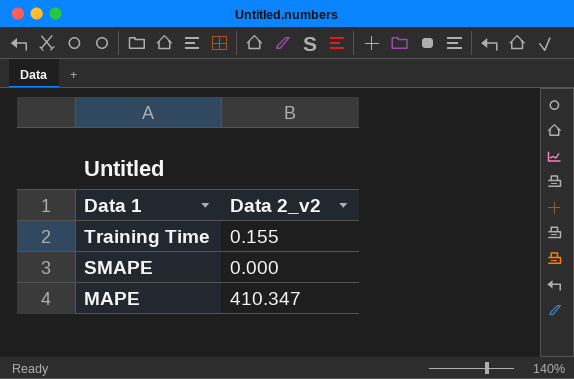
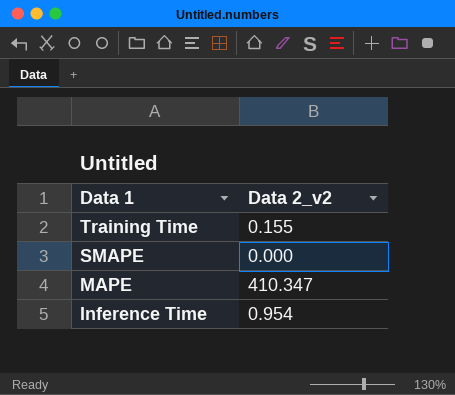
row Inference Time: none -> 0.954

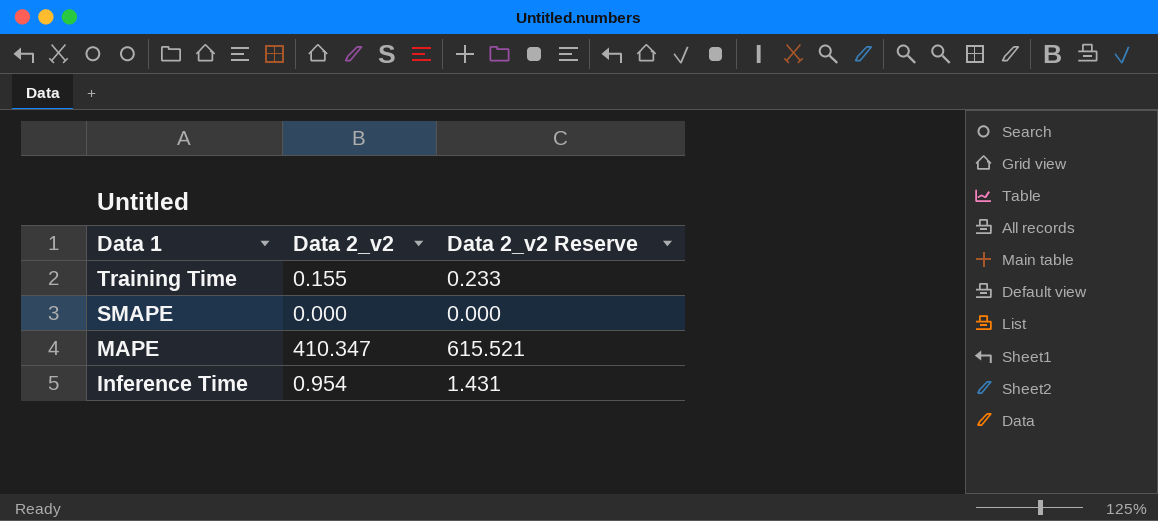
column Data 2_v2 Reserve | formula: none -> [Data 2_v2] * 1.5

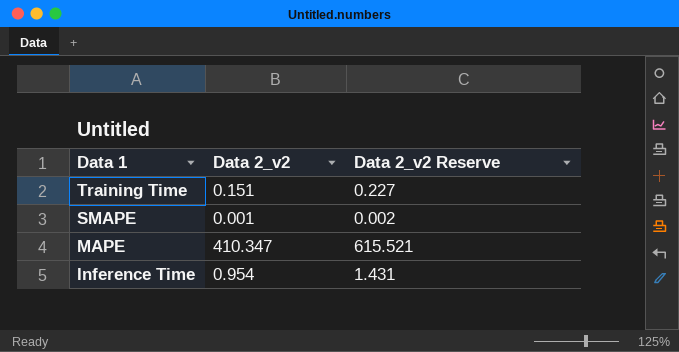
Training Time | Data 2_v2: 0.155 -> 0.151
Training Time | Data 2_v2 Reserve: 0.233 -> 0.227
SMAPE | Data 2_v2: 0.000 -> 0.001
SMAPE | Data 2_v2 Reserve: 0.000 -> 0.002

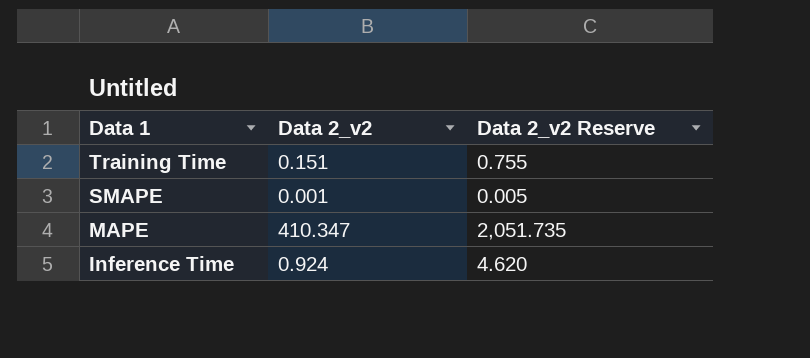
column Data 2_v2 Reserve | formula: [Data 2_v2] * 1.5 -> [Data 2_v2] * 5
Inference Time | Data 2_v2: 0.954 -> 0.924

